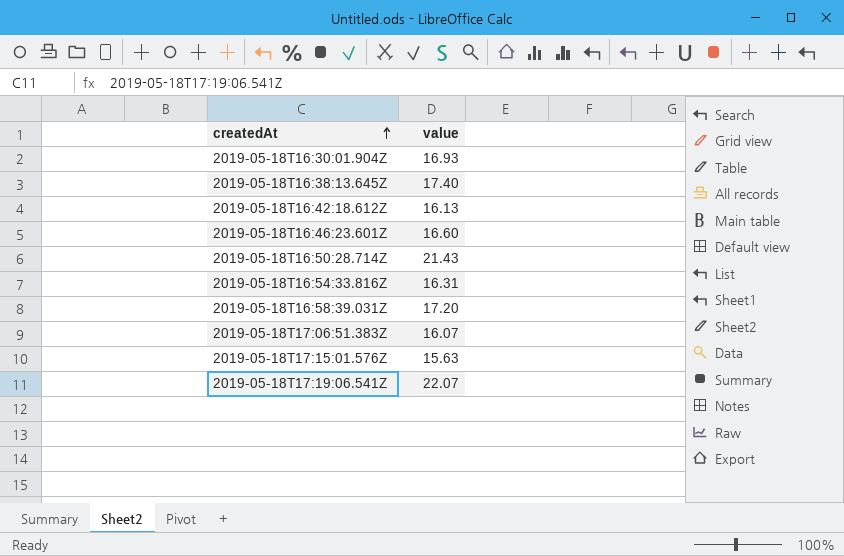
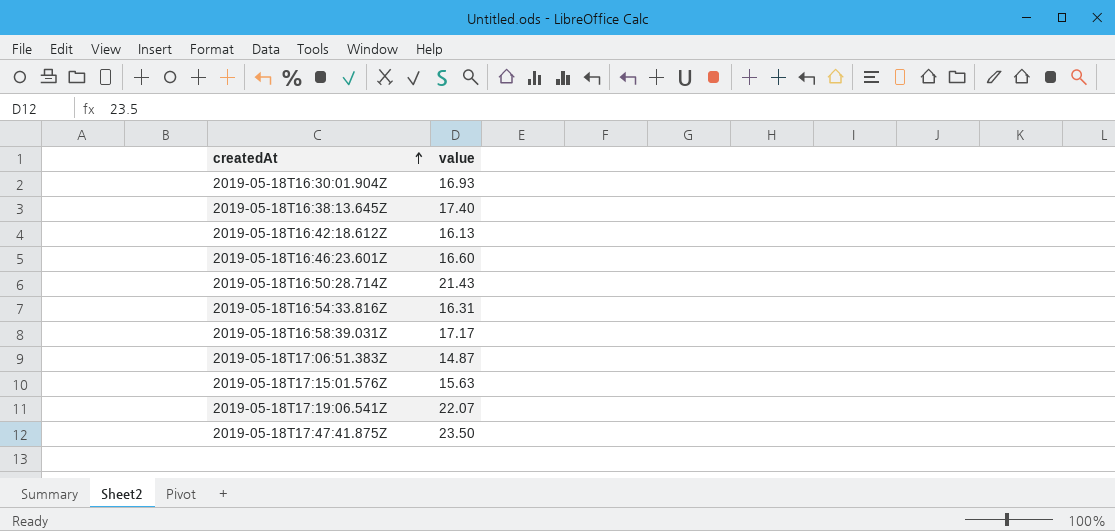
2019-05-18T16:58:39.031Z | value: 17.20 -> 17.17
2019-05-18T17:06:51.383Z | value: 16.07 -> 14.87
row 2019-05-18T17:47:41.875Z: none -> 23.50

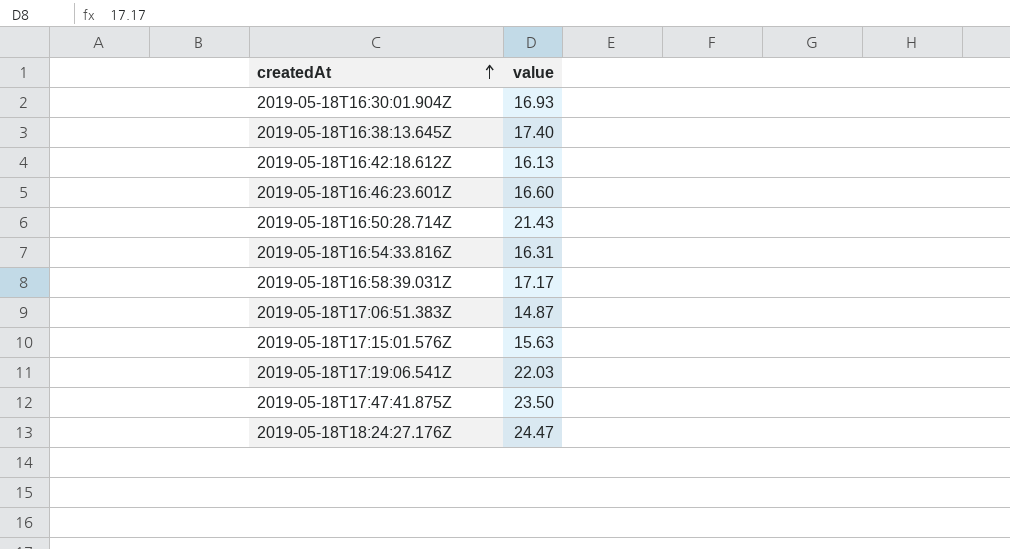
2019-05-18T17:19:06.541Z | value: 22.07 -> 22.03
row 2019-05-18T18:24:27.176Z: none -> 24.47

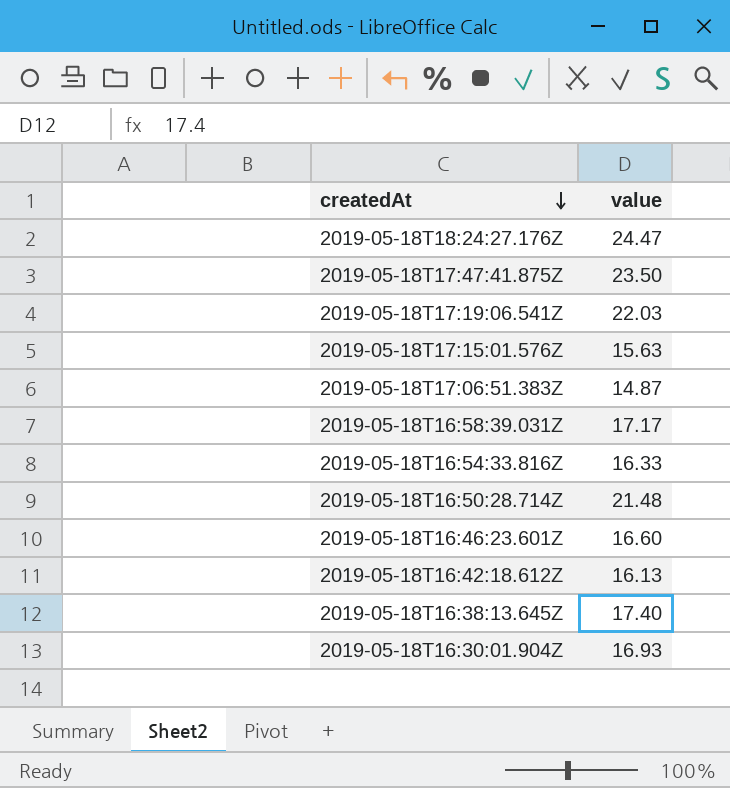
row order: createdAt ascending -> createdAt descending
2019-05-18T16:54:33.816Z | value: 16.31 -> 16.33
2019-05-18T16:50:28.714Z | value: 21.43 -> 21.48

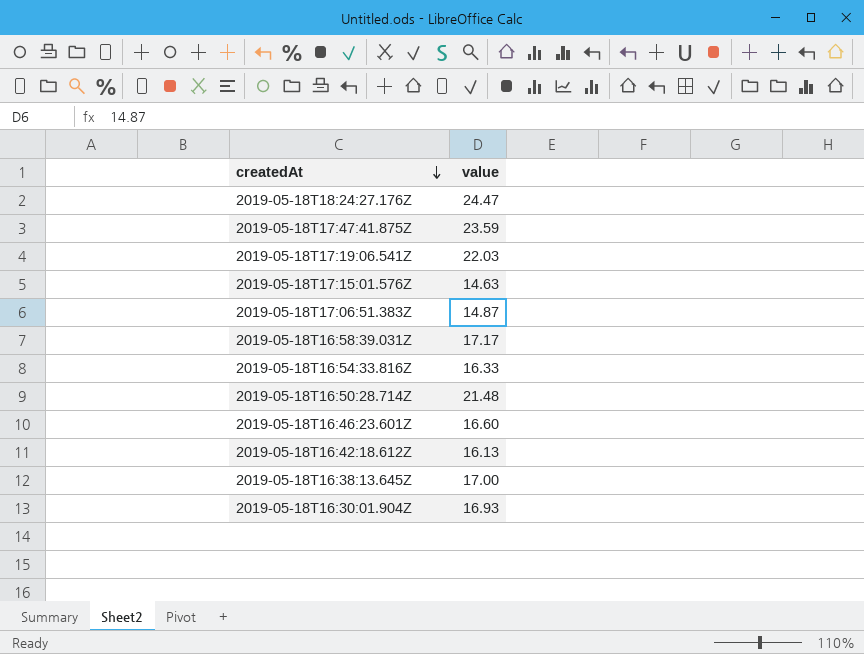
2019-05-18T17:47:41.875Z | value: 23.50 -> 23.59
2019-05-18T17:15:01.576Z | value: 15.63 -> 14.63
2019-05-18T16:38:13.645Z | value: 17.40 -> 17.00

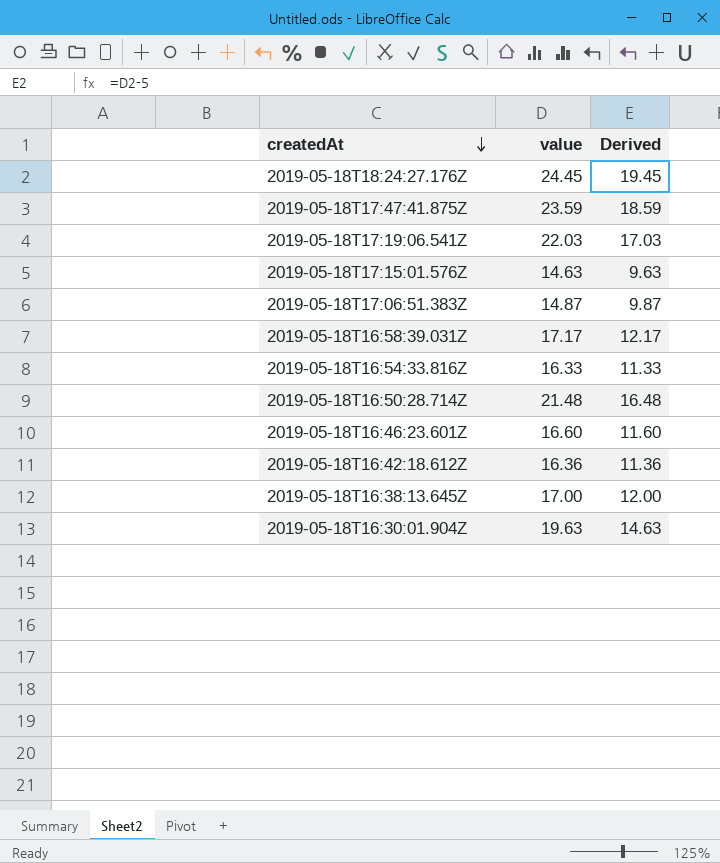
column Derived | formula: none -> [value] - 5
2019-05-18T18:24:27.176Z | value: 24.47 -> 24.45
2019-05-18T16:42:18.612Z | value: 16.13 -> 16.36
2019-05-18T16:30:01.904Z | value: 16.93 -> 19.63

